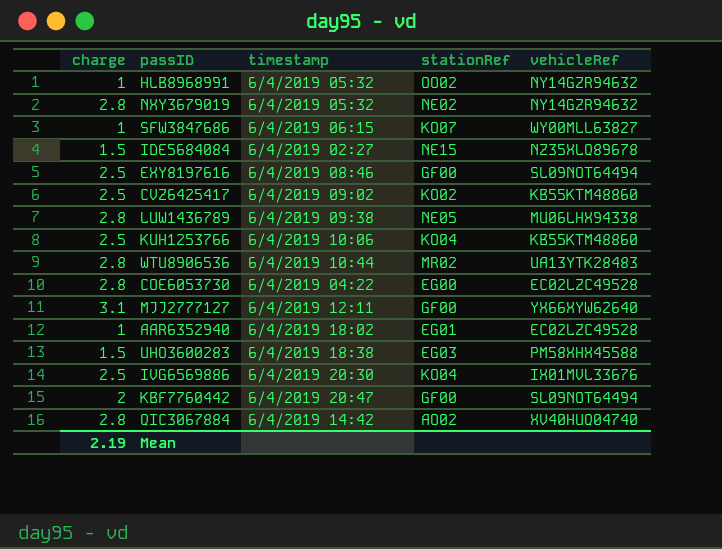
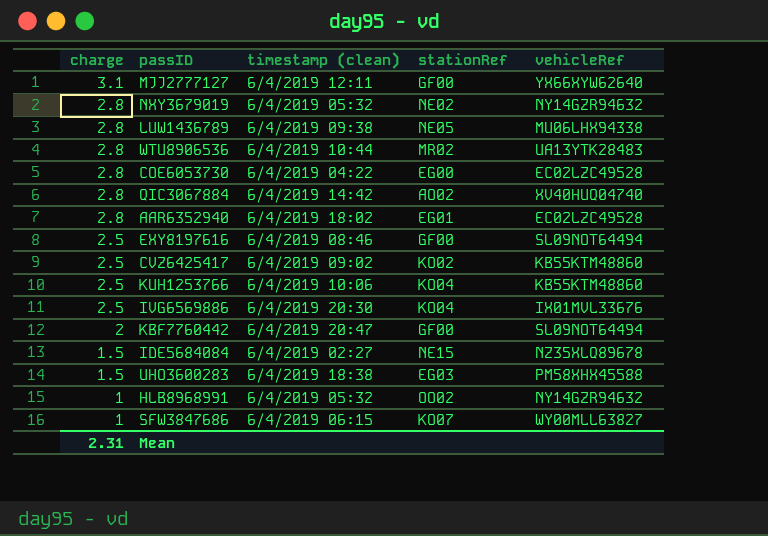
row order: none -> charge descending
column name: timestamp -> timestamp (clean)
AAR6352940 | charge: 1 -> 2.8
Mean | charge: 2.19 -> 2.31

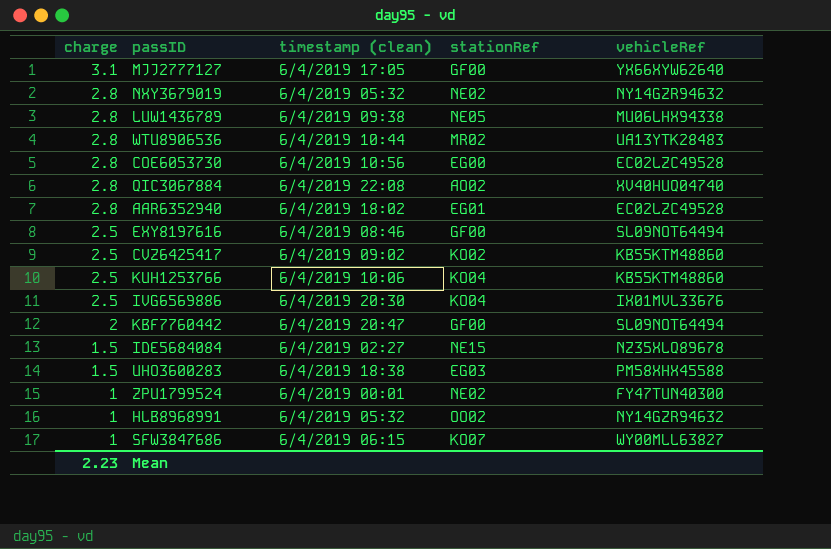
MJJ2777127 | timestamp (clean): 6/4/2019 12:11 -> 6/4/2019 17:05
COE6053730 | timestamp (clean): 6/4/2019 04:22 -> 6/4/2019 10:56
QIC3067884 | timestamp (clean): 6/4/2019 14:42 -> 6/4/2019 22:08
row ZPU1799524: none -> 1 | 6/4/2019 00:01 | NE02 | FY47TUN40300
Mean | charge: 2.31 -> 2.23

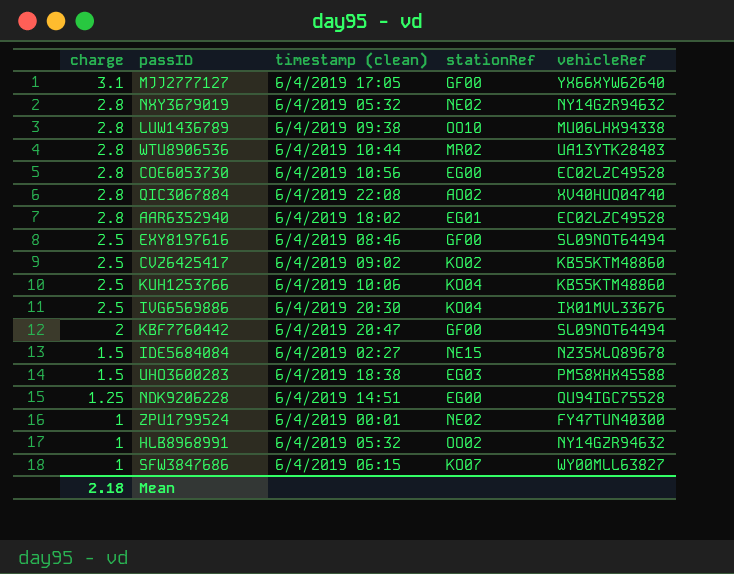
LUW1436789 | stationRef: NE05 -> OO10
row NDK9206228: none -> 1.25 | 6/4/2019 14:51 | EG00 | QU94IGC75528
Mean | charge: 2.23 -> 2.18

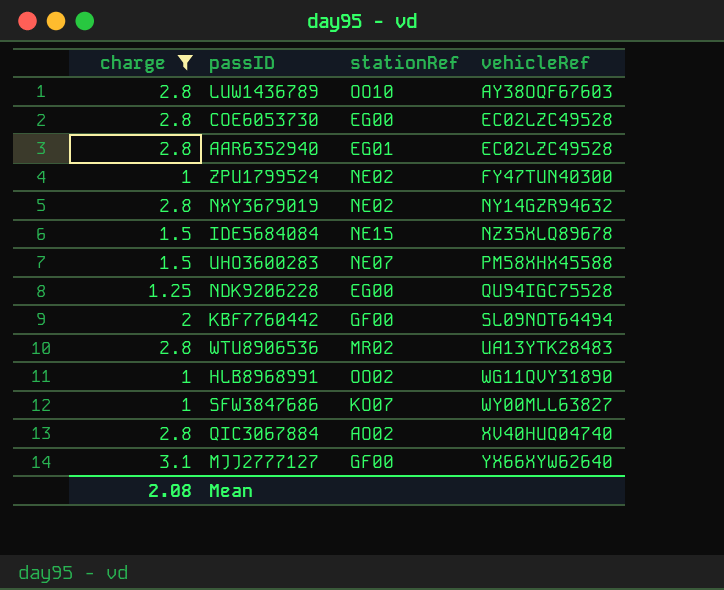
filter: none -> charge != 2.5
row order: charge descending -> vehicleRef ascending
column timestamp (clean) | position: 3 -> none
LUW1436789 | vehicleRef: MU06LHX94338 -> AY38OQF67603
UHO3600283 | stationRef: EG03 -> NE07
HLB8968991 | vehicleRef: NY14GZR94632 -> WG11QVY31890
Mean | charge: 2.18 -> 2.08

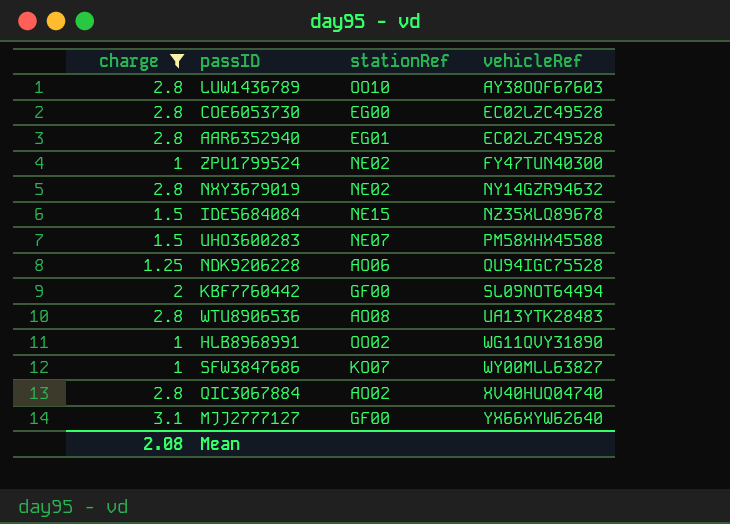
NDK9206228 | stationRef: EG00 -> AO06
WTU8906536 | stationRef: MR02 -> AO08

